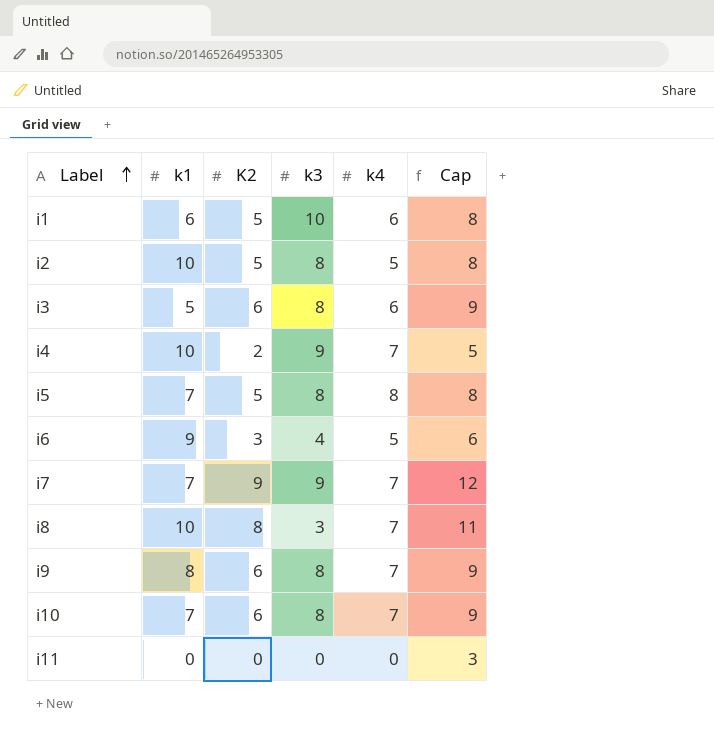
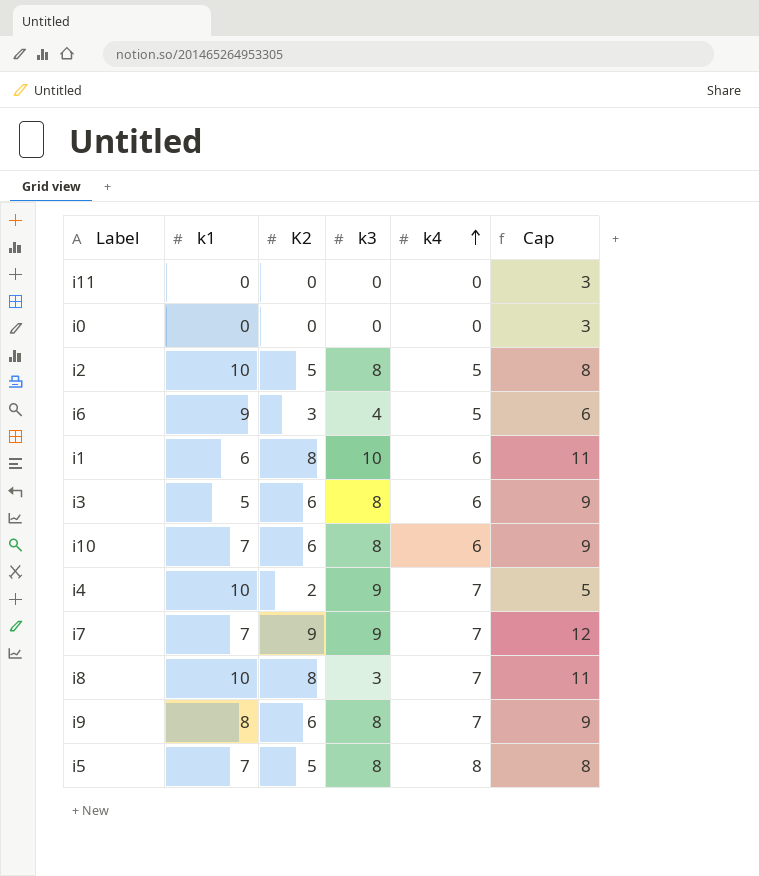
row order: Label ascending -> k4 ascending
row i0: none -> 0 | 0 | 0 | 0 | 3
i1 | K2: 5 -> 8
i1 | Cap: 8 -> 11
i10 | k4: 7 -> 6

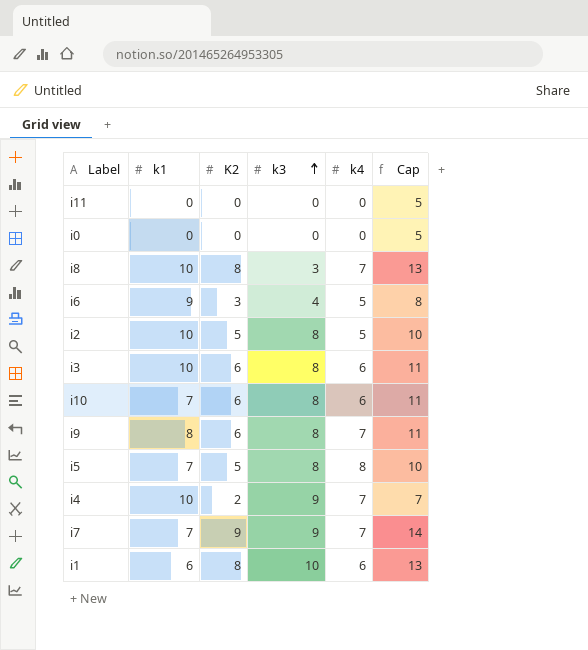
row order: k4 ascending -> k3 ascending
column Cap | formula: [K2] + 3 -> [K2] + 5
i3 | k1: 5 -> 10

